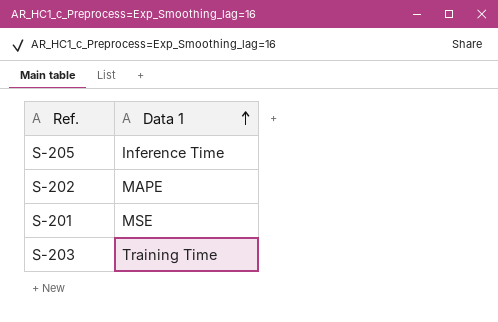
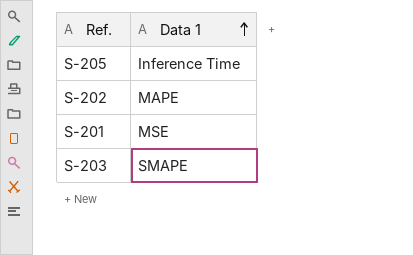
S-203 | Data 1: Training Time -> SMAPE

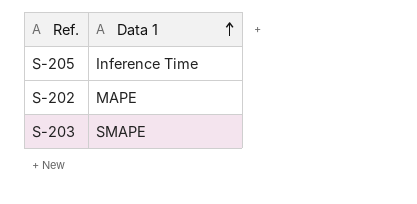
row S-201: MSE -> none

